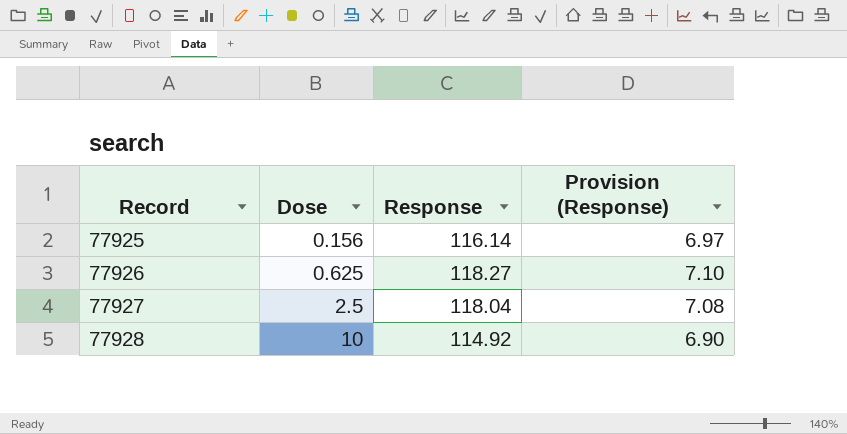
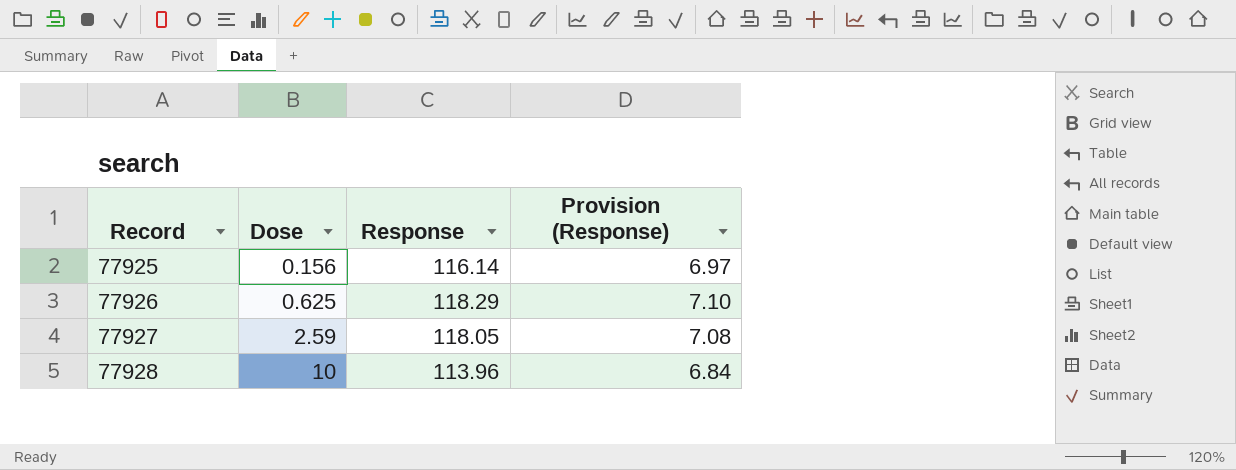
77926 | Response: 118.27 -> 118.29
77927 | Dose: 2.5 -> 2.59
77927 | Response: 118.04 -> 118.05
77928 | Response: 114.92 -> 113.96
77928 | Provision (Response): 6.90 -> 6.84

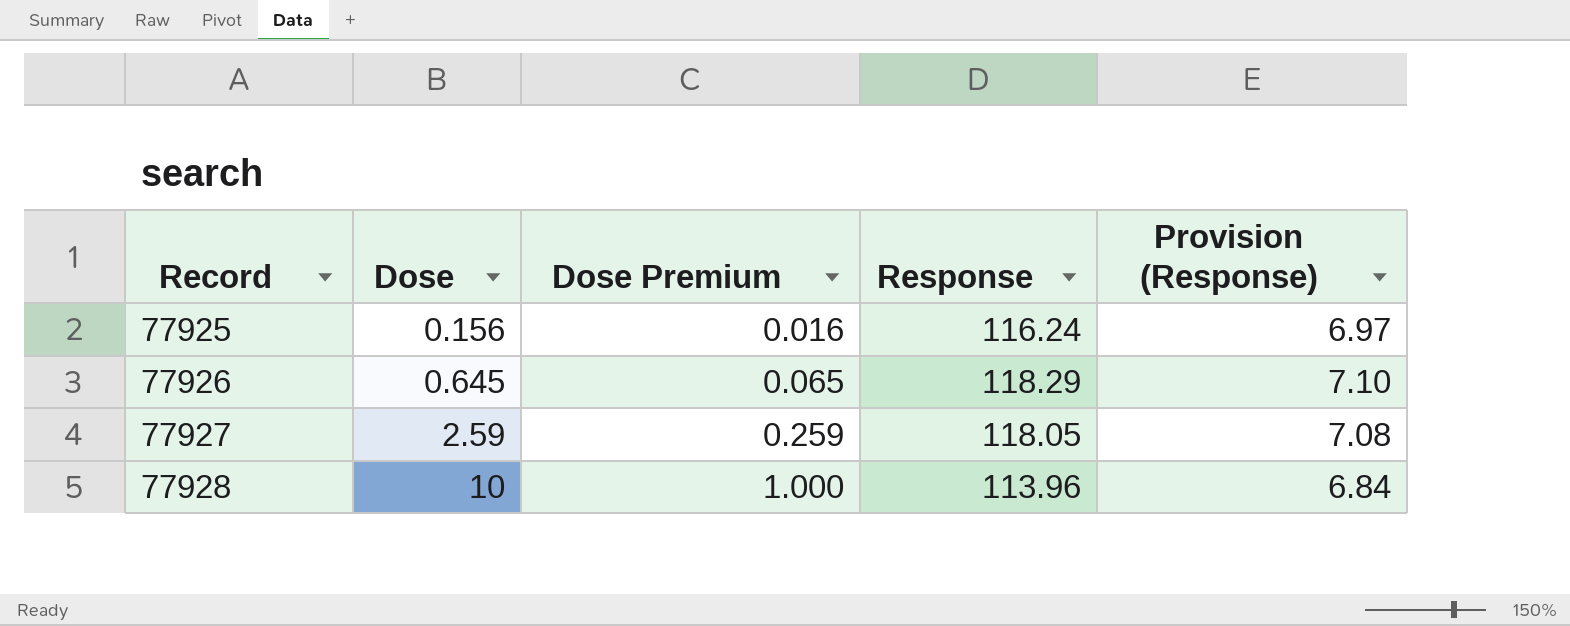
column Dose Premium | formula: none -> [Dose] * 0.1
77925 | Response: 116.14 -> 116.24
77926 | Dose: 0.625 -> 0.645

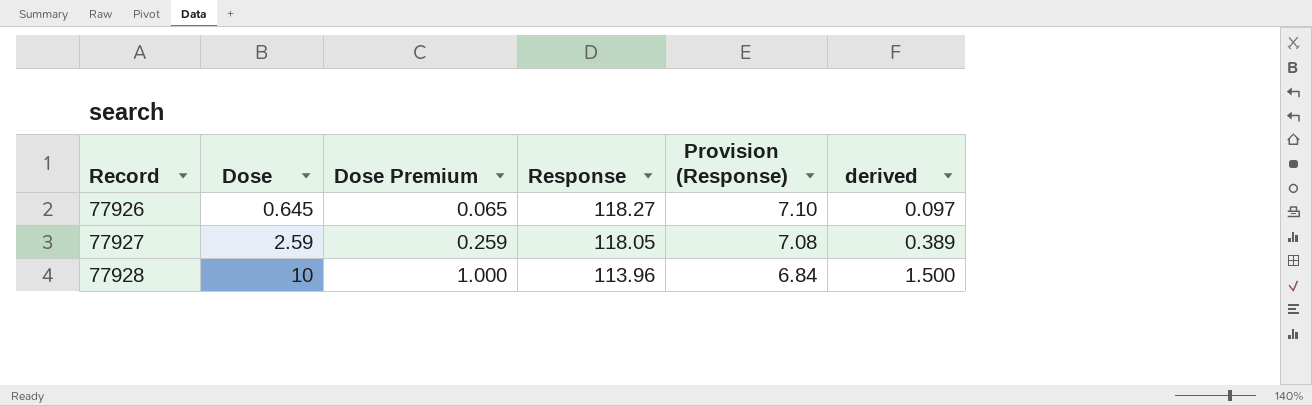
column derived | formula: none -> [Dose] * 0.15
row 77925: 0.156 | 0.016 | 116.24 | 6.97 -> none
77926 | Response: 118.29 -> 118.27

